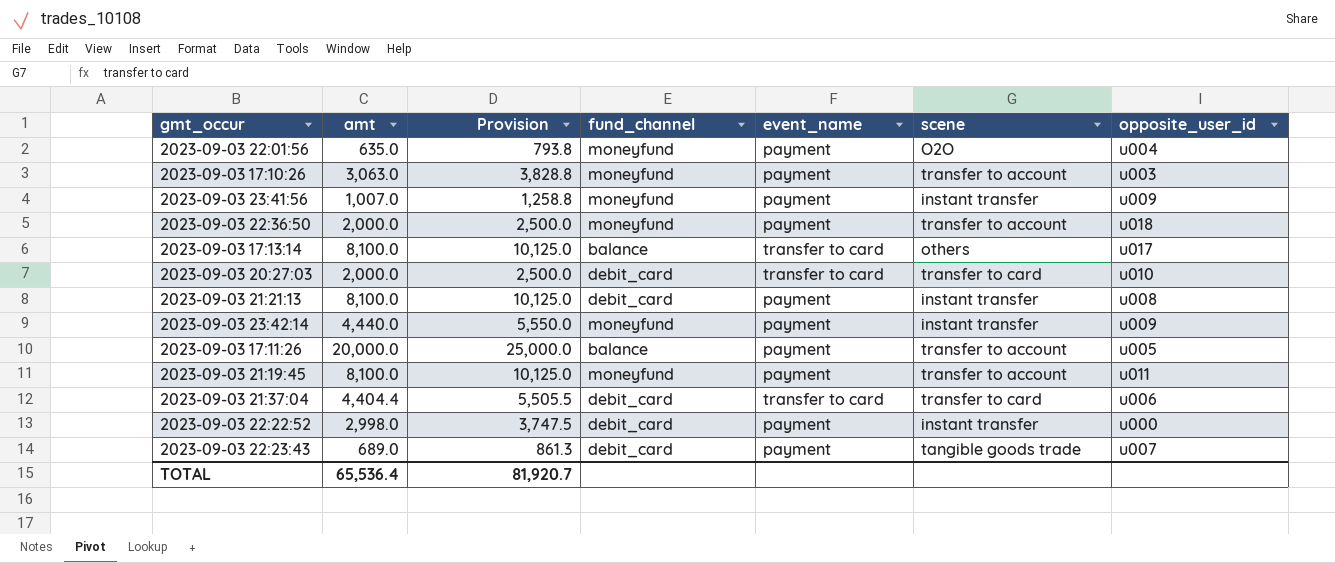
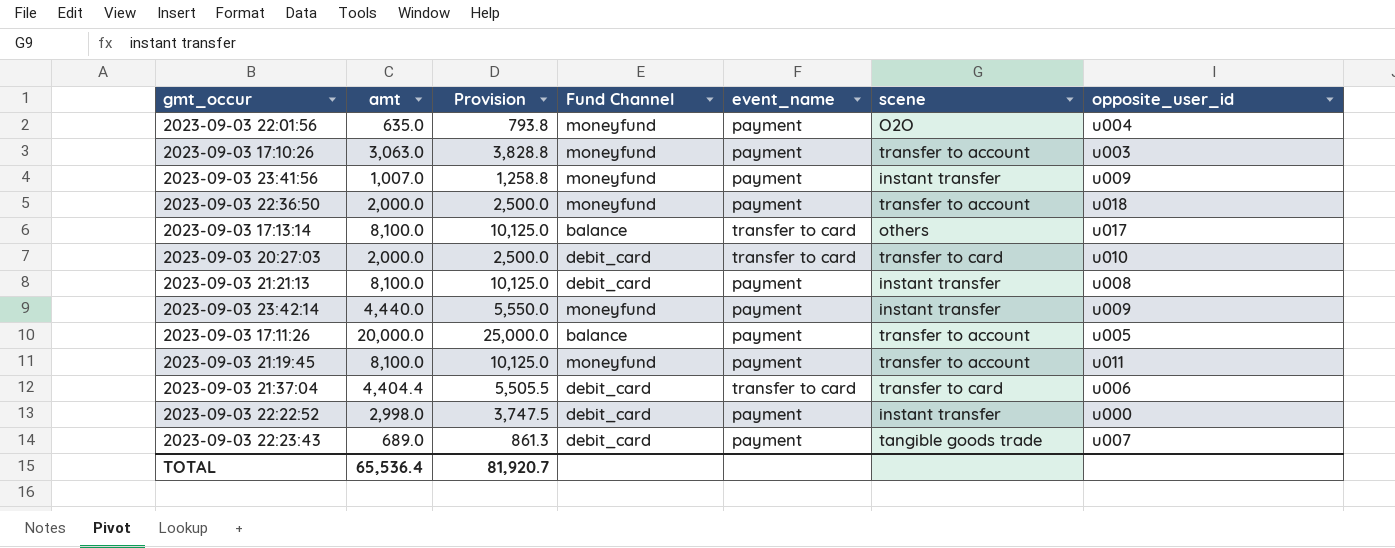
column name: fund_channel -> Fund Channel

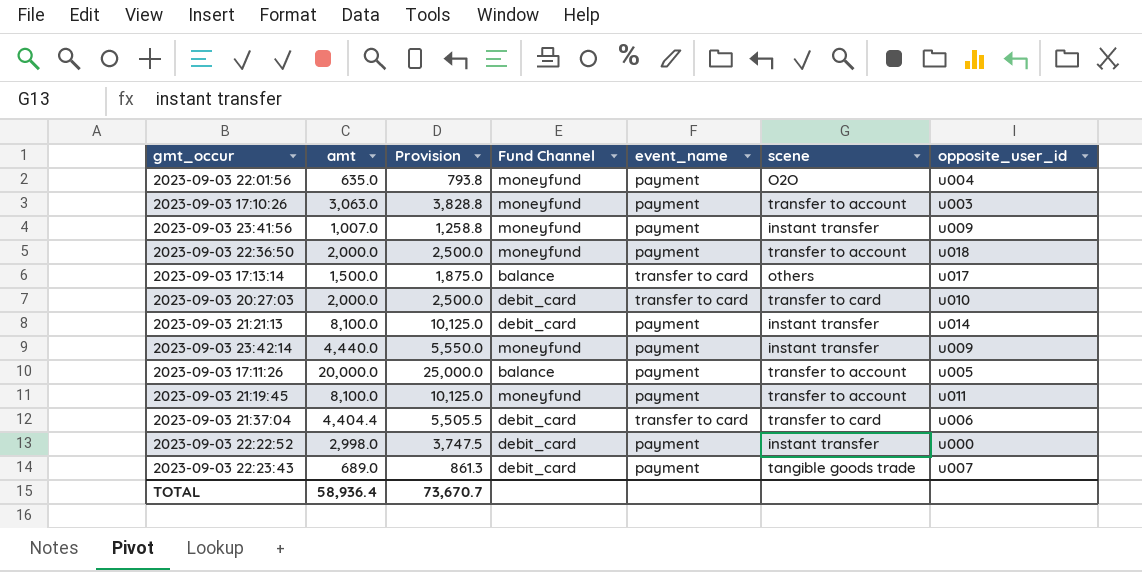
2023-09-03 17:13:14 | amt: 8,100.0 -> 1,500.0
2023-09-03 17:13:14 | Provision: 10,125.0 -> 1,875.0
2023-09-03 21:21:13 | opposite_user_id: u008 -> u014
TOTAL | amt: 65,536.4 -> 58,936.4
TOTAL | Provision: 81,920.7 -> 73,670.7

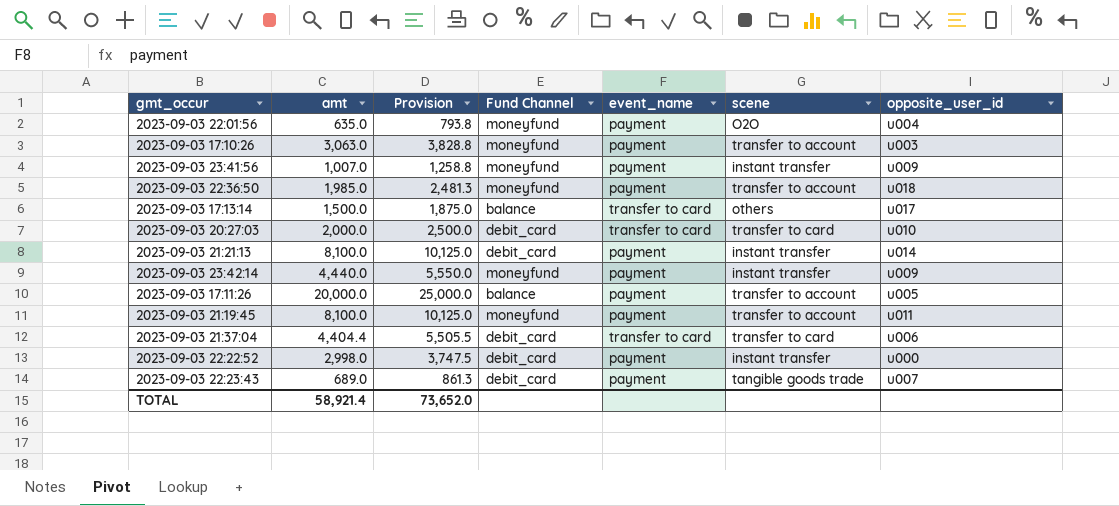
2023-09-03 22:36:50 | amt: 2,000.0 -> 1,985.0
2023-09-03 22:36:50 | Provision: 2,500.0 -> 2,481.3
TOTAL | amt: 58,936.4 -> 58,921.4
TOTAL | Provision: 73,670.7 -> 73,652.0

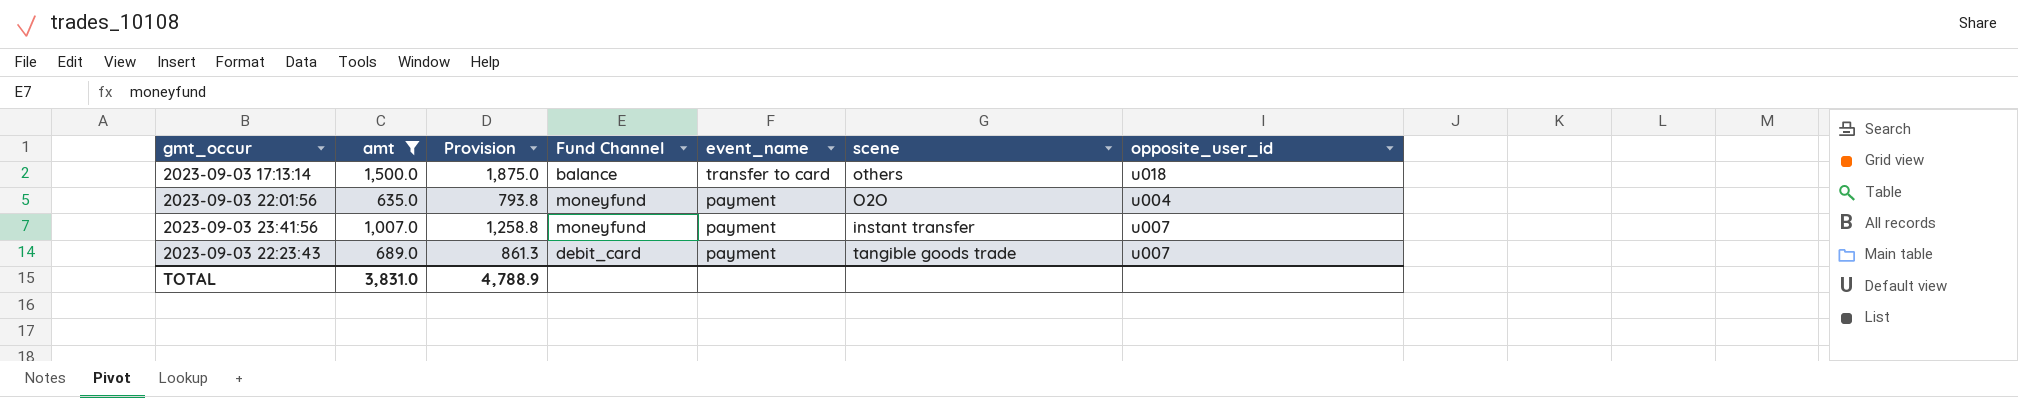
filter: none -> amt <= 1,500.0
row order: none -> event_name descending
2023-09-03 17:13:14 | opposite_user_id: u017 -> u018
2023-09-03 23:41:56 | opposite_user_id: u009 -> u007
TOTAL | amt: 58,921.4 -> 3,831.0
TOTAL | Provision: 73,652.0 -> 4,788.9

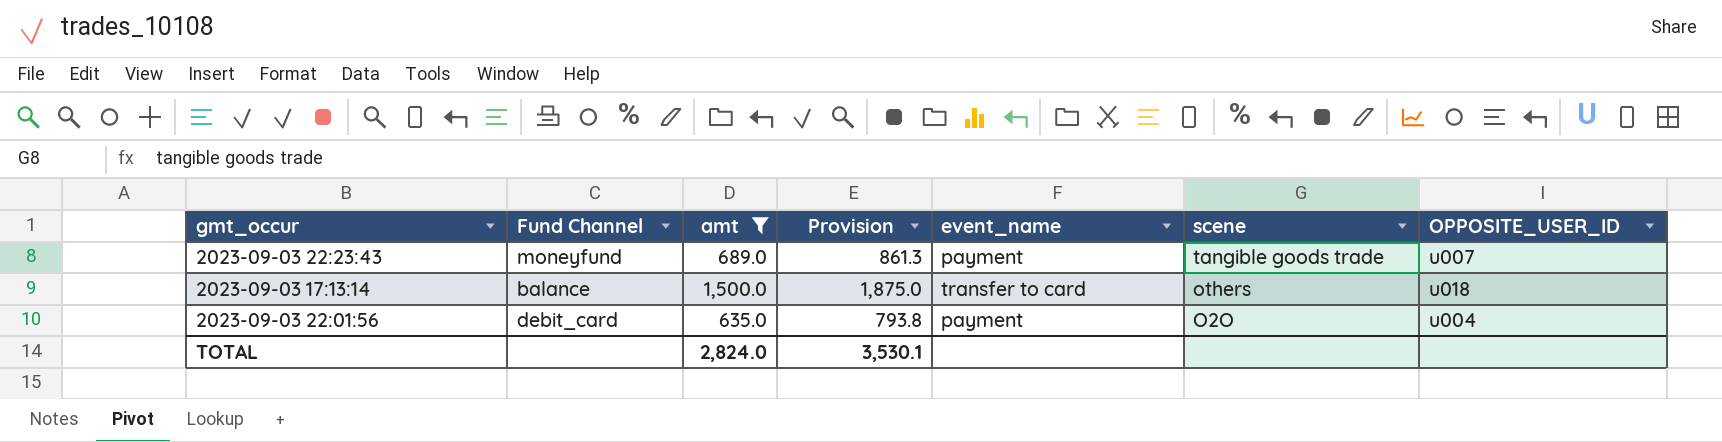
row order: event_name descending -> scene descending
column Fund Channel | position: 4 -> 2
column name: opposite_user_id -> OPPOSITE_USER_ID
row 2023-09-03 23:41:56: 1,007.0 | 1,258.8 | moneyfund | payment | instant transfer | u007 -> none
2023-09-03 22:23:43 | Fund Channel: debit_card -> moneyfund
2023-09-03 22:01:56 | Fund Channel: moneyfund -> debit_card
TOTAL | amt: 3,831.0 -> 2,824.0
TOTAL | Provision: 4,788.9 -> 3,530.1

